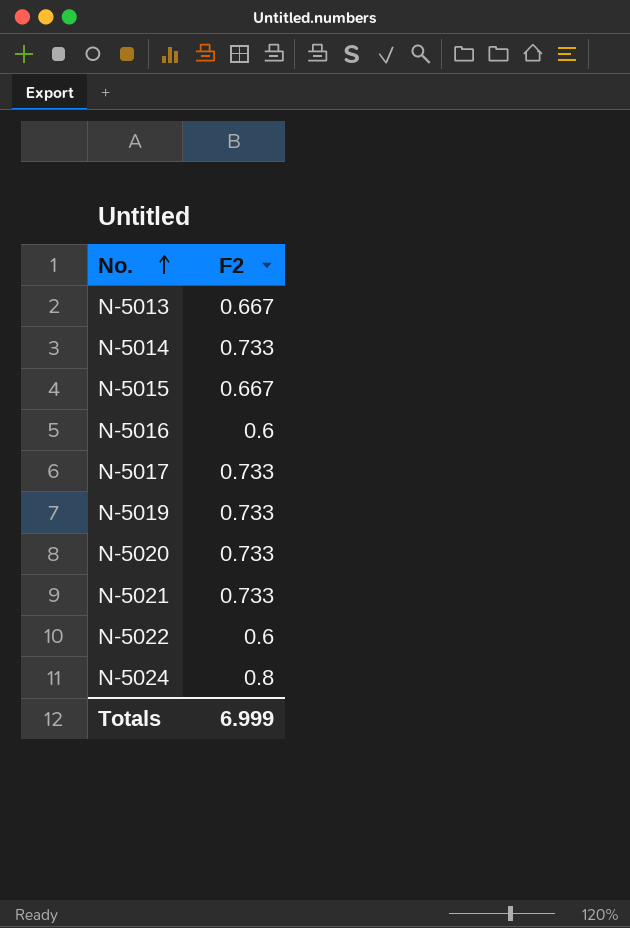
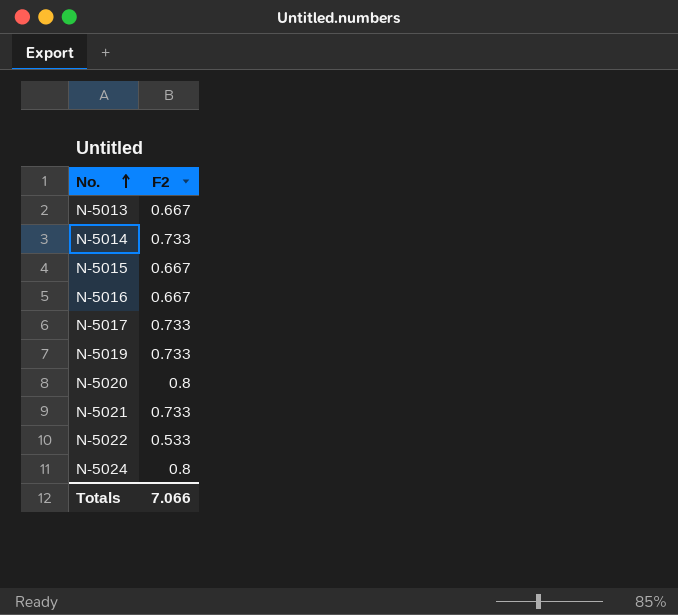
N-5016 | F2: 0.6 -> 0.667
N-5020 | F2: 0.733 -> 0.8
N-5022 | F2: 0.6 -> 0.533
Totals | F2: 6.999 -> 7.066

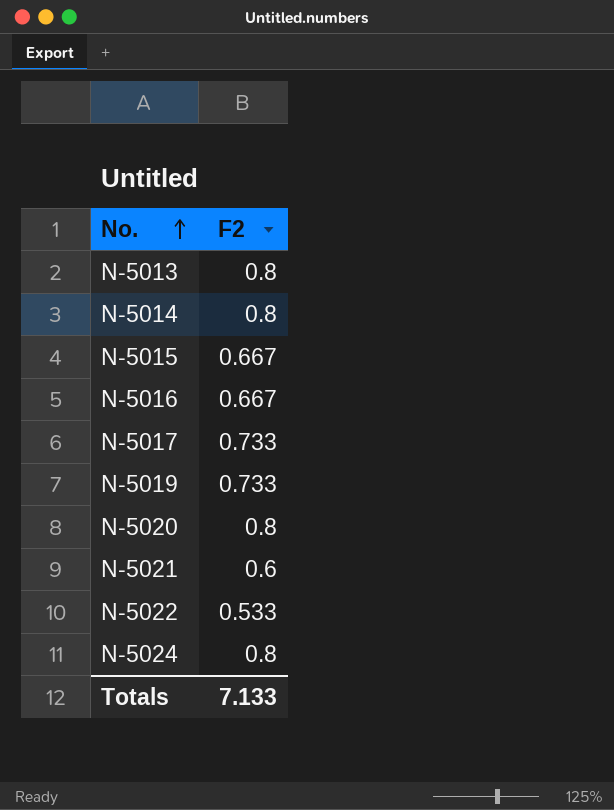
N-5013 | F2: 0.667 -> 0.8
N-5014 | F2: 0.733 -> 0.8
N-5021 | F2: 0.733 -> 0.6
Totals | F2: 7.066 -> 7.133

